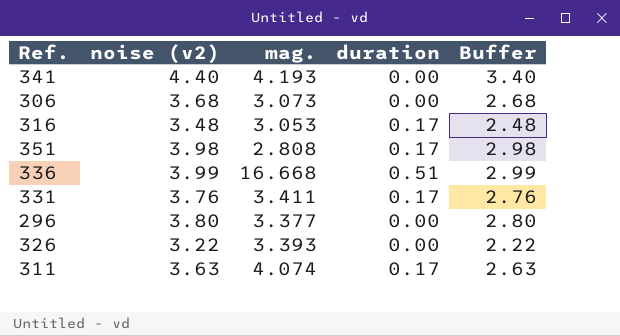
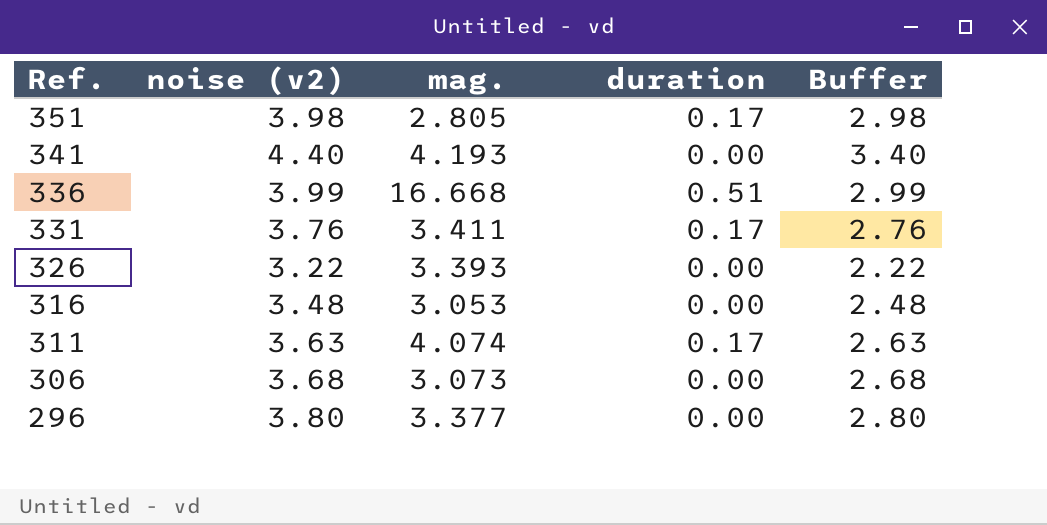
row order: none -> Ref. descending
351 | mag.: 2.808 -> 2.805
316 | duration: 0.17 -> 0.00

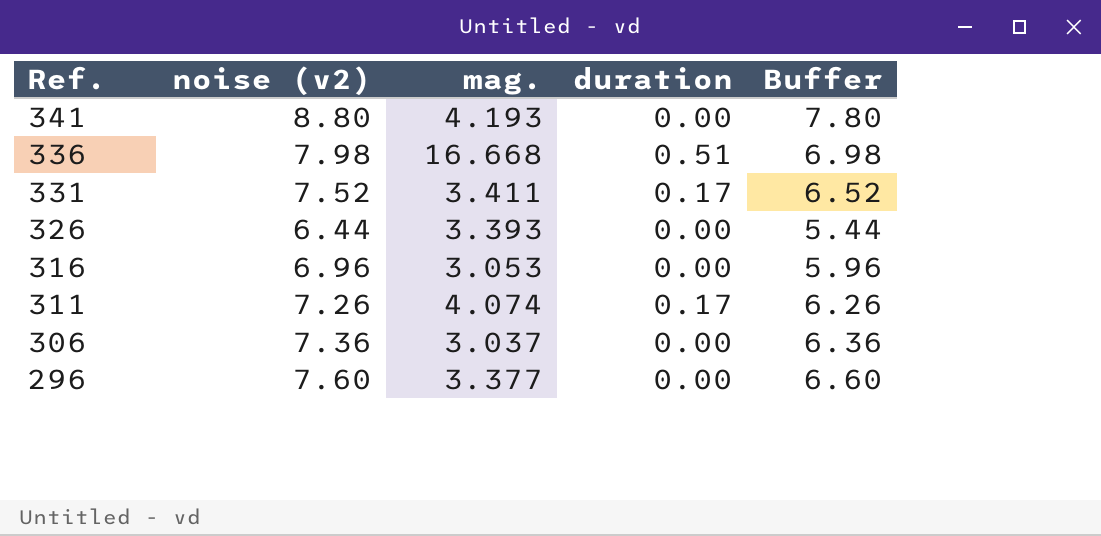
row 351: 3.98 | 2.805 | 0.17 | 2.98 -> none
341 | noise (v2): 4.40 -> 8.80
341 | Buffer: 3.40 -> 7.80
336 | noise (v2): 3.99 -> 7.98
336 | Buffer: 2.99 -> 6.98
331 | noise (v2): 3.76 -> 7.52
331 | Buffer: 2.76 -> 6.52
326 | noise (v2): 3.22 -> 6.44
326 | Buffer: 2.22 -> 5.44
316 | noise (v2): 3.48 -> 6.96
316 | Buffer: 2.48 -> 5.96
311 | noise (v2): 3.63 -> 7.26
311 | Buffer: 2.63 -> 6.26
306 | noise (v2): 3.68 -> 7.36
306 | mag.: 3.073 -> 3.037
306 | Buffer: 2.68 -> 6.36
296 | noise (v2): 3.80 -> 7.60
296 | Buffer: 2.80 -> 6.60

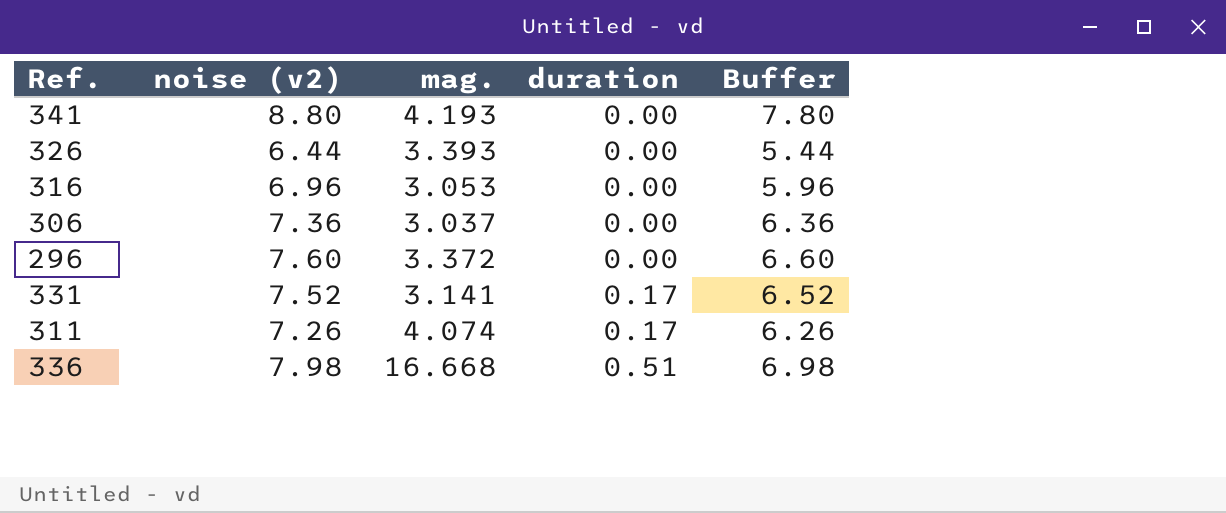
row order: Ref. descending -> duration ascending
296 | mag.: 3.377 -> 3.372
331 | mag.: 3.411 -> 3.141

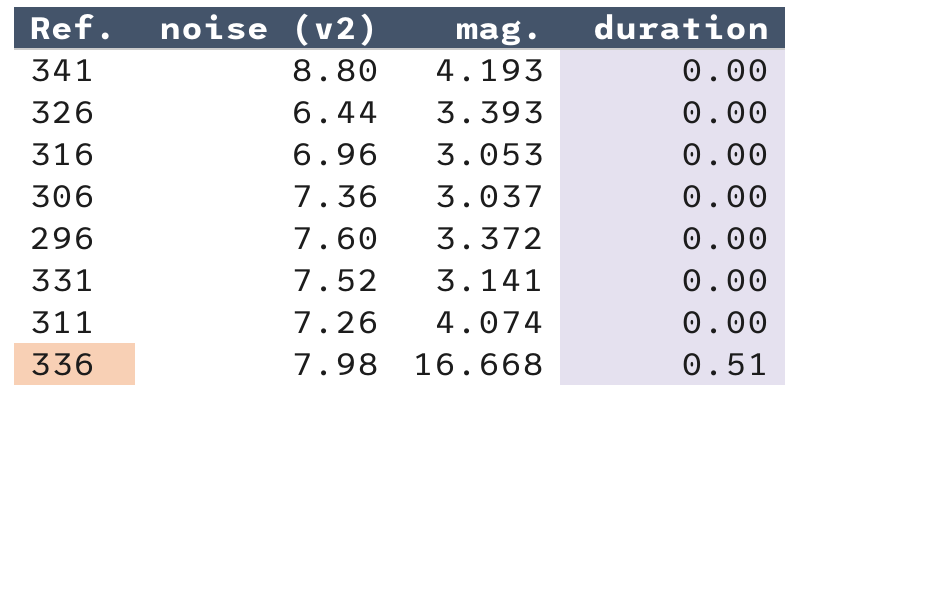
column Buffer | formula: [noise (v2)] - 1 -> none
331 | duration: 0.17 -> 0.00
311 | duration: 0.17 -> 0.00

